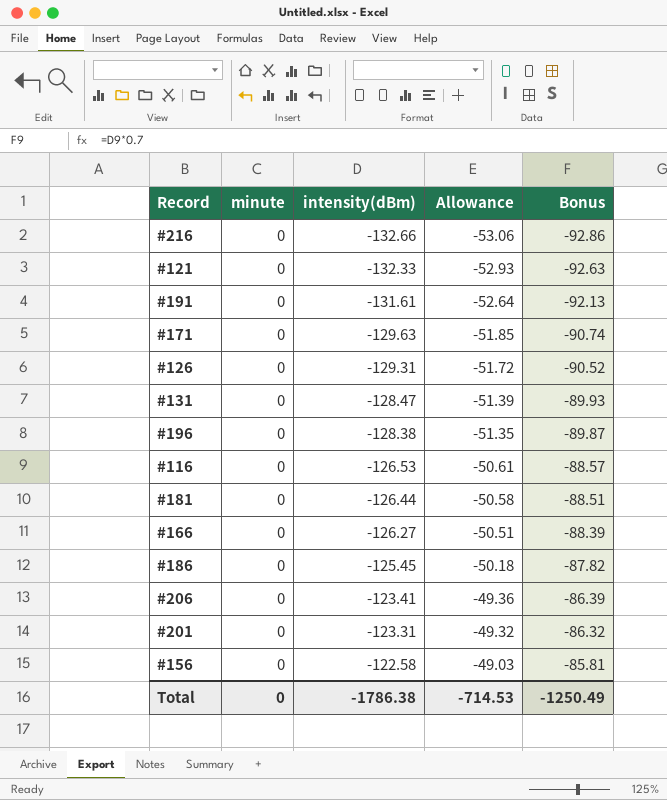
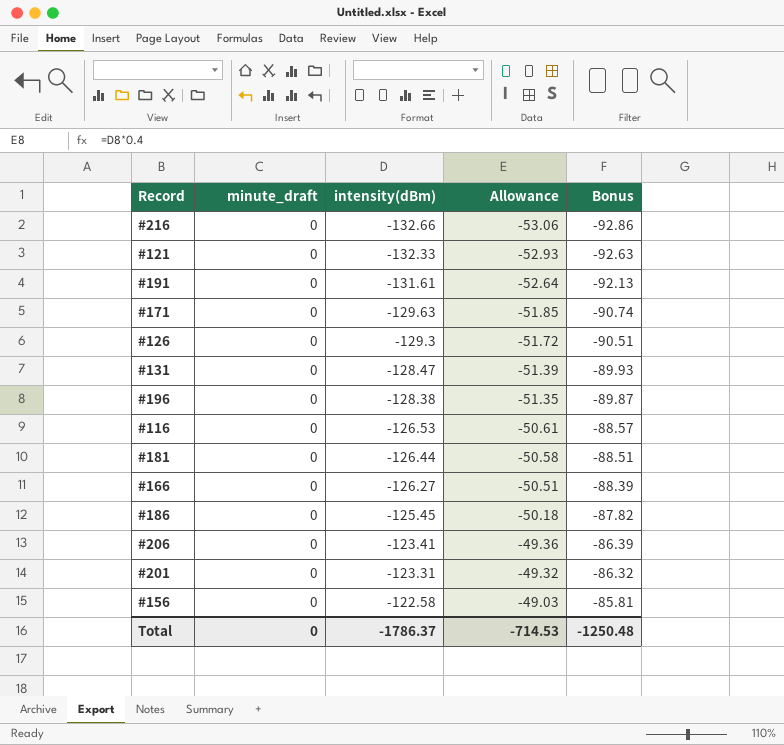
column name: minute -> minute_draft
#126 | intensity(dBm): -129.31 -> -129.3
#126 | Bonus: -90.52 -> -90.51
Total | intensity(dBm): -1786.38 -> -1786.37
Total | Bonus: -1250.49 -> -1250.48

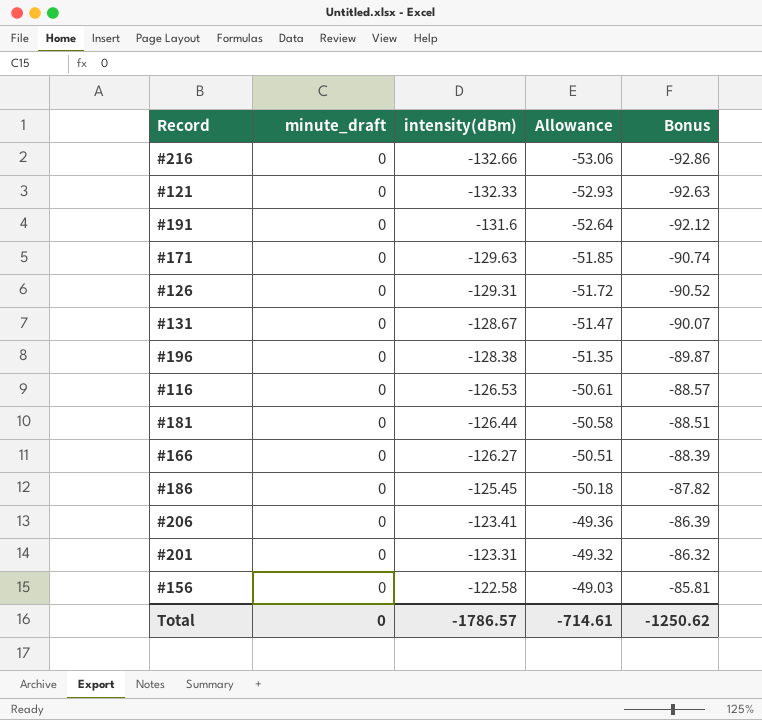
#191 | intensity(dBm): -131.61 -> -131.6
#191 | Bonus: -92.13 -> -92.12
#126 | intensity(dBm): -129.3 -> -129.31
#126 | Bonus: -90.51 -> -90.52
#131 | intensity(dBm): -128.47 -> -128.67
#131 | Allowance: -51.39 -> -51.47
#131 | Bonus: -89.93 -> -90.07
Total | intensity(dBm): -1786.37 -> -1786.57
Total | Allowance: -714.53 -> -714.61
Total | Bonus: -1250.48 -> -1250.62

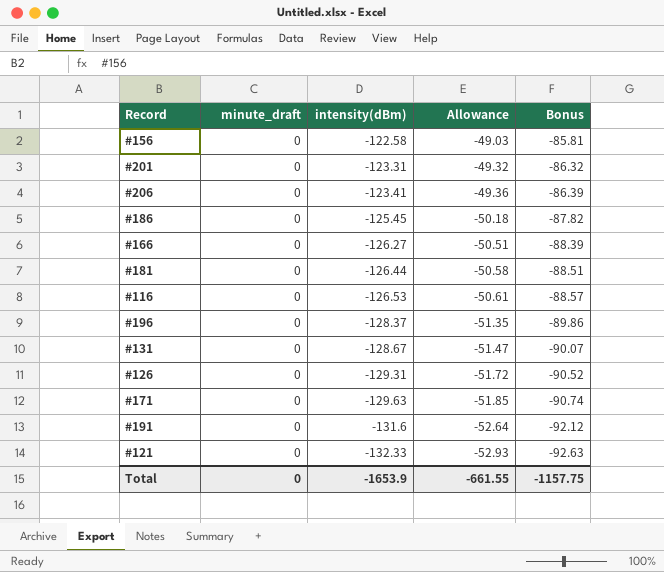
row order: intensity(dBm) ascending -> intensity(dBm) descending
row #216: 0 | -132.66 | -53.06 | -92.86 -> none
#196 | intensity(dBm): -128.38 -> -128.37
#196 | Bonus: -89.87 -> -89.86
Total | intensity(dBm): -1786.57 -> -1653.9
Total | Allowance: -714.61 -> -661.55
Total | Bonus: -1250.62 -> -1157.75

